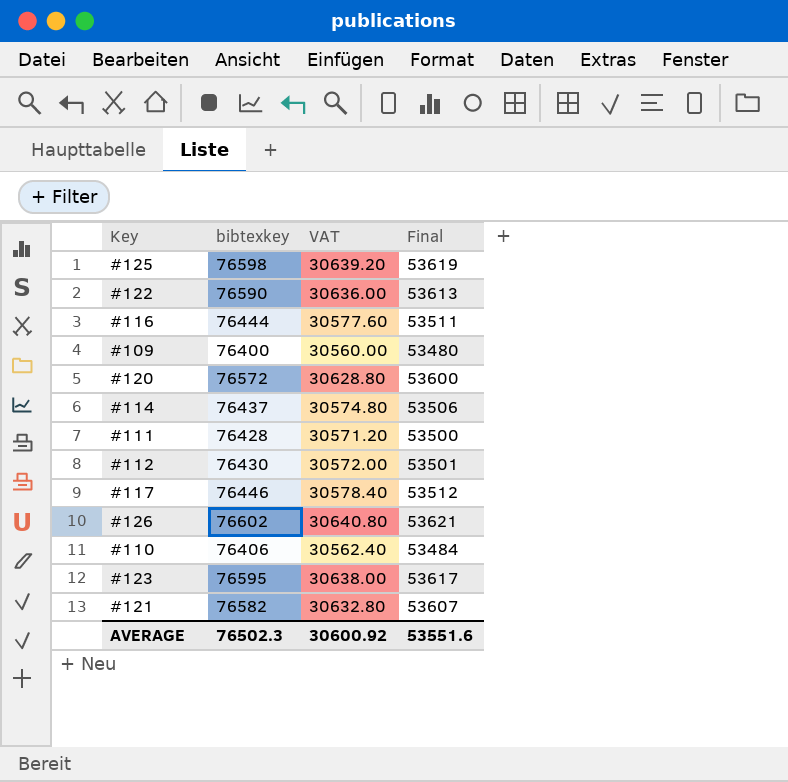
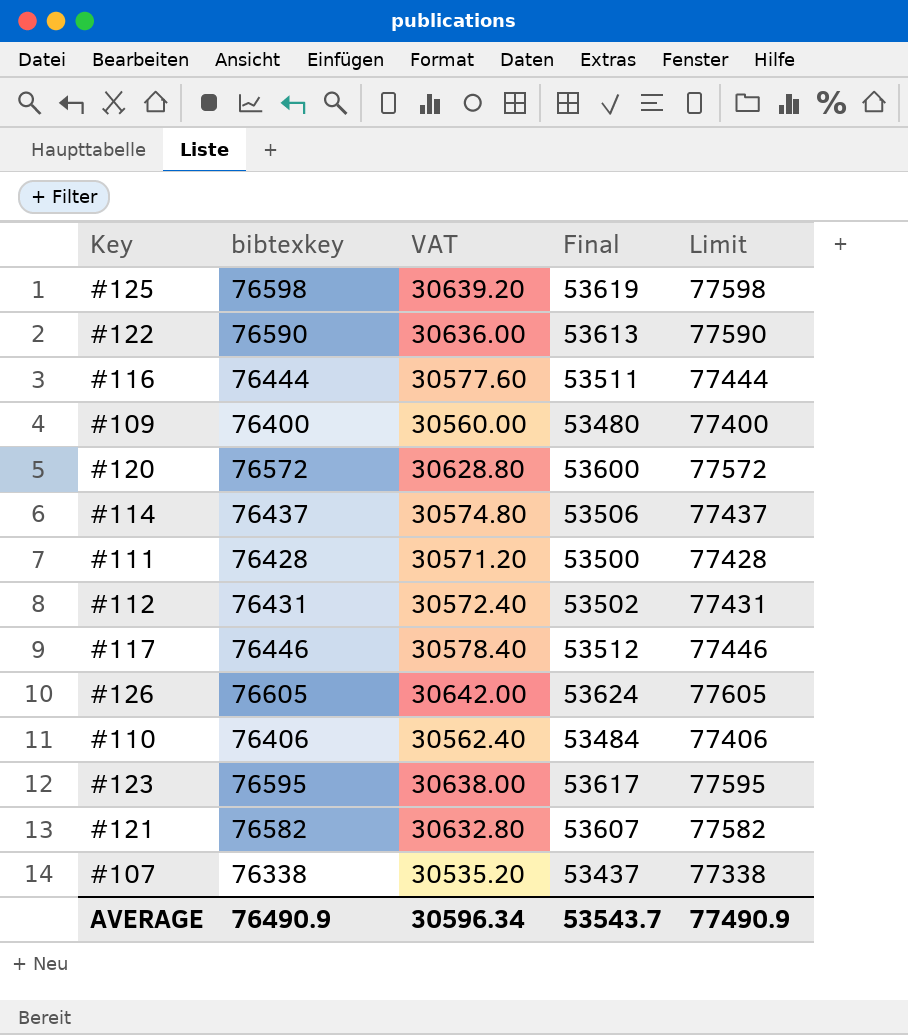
column Limit | formula: none -> [bibtexkey] + 1000
#112 | bibtexkey: 76430 -> 76431
#112 | VAT: 30572.00 -> 30572.40
#112 | Final: 53501 -> 53502
#126 | bibtexkey: 76602 -> 76605
#126 | VAT: 30640.80 -> 30642.00
#126 | Final: 53621 -> 53624
row #107: none -> 76338 | 30535.20 | 53437 | 77338
AVERAGE | bibtexkey: 76502.3 -> 76490.9
AVERAGE | VAT: 30600.92 -> 30596.34
AVERAGE | Final: 53551.6 -> 53543.7

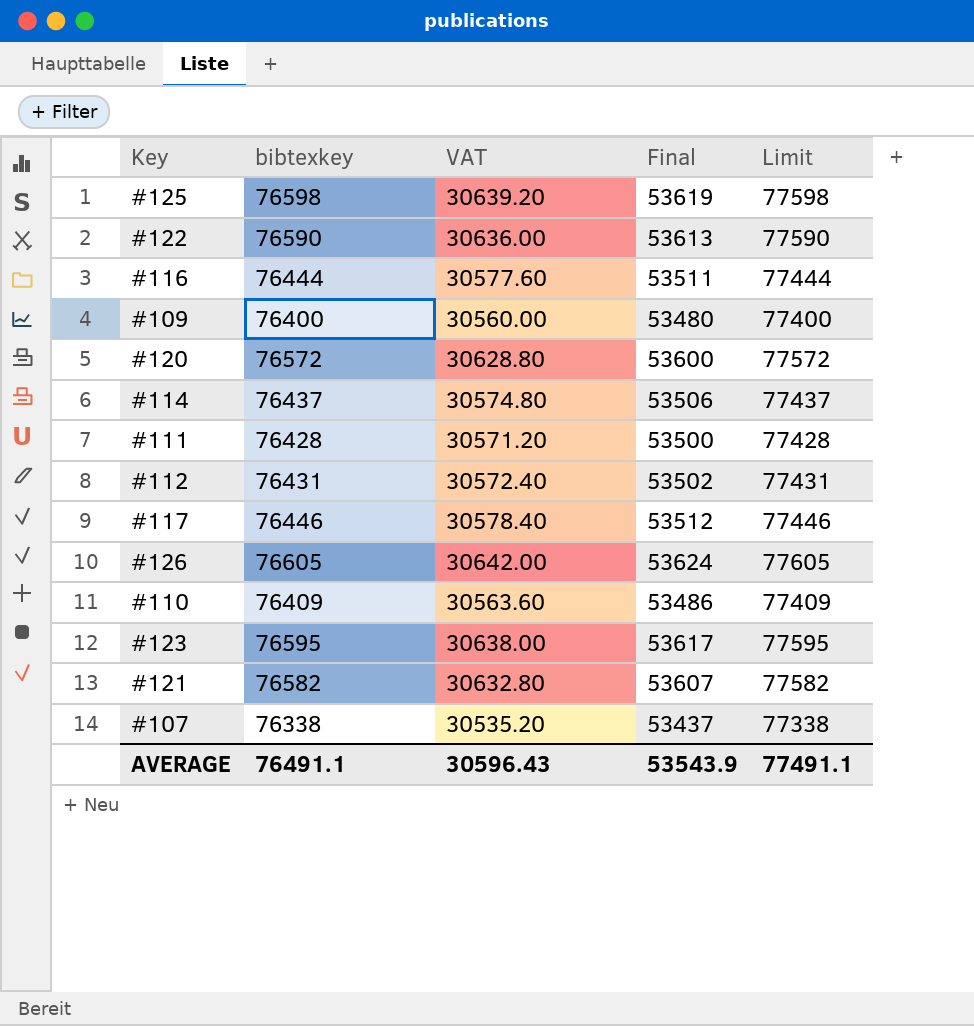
#110 | bibtexkey: 76406 -> 76409
#110 | VAT: 30562.40 -> 30563.60
#110 | Final: 53484 -> 53486
#110 | Limit: 77406 -> 77409
AVERAGE | bibtexkey: 76490.9 -> 76491.1
AVERAGE | VAT: 30596.34 -> 30596.43
AVERAGE | Final: 53543.7 -> 53543.9
AVERAGE | Limit: 77490.9 -> 77491.1

